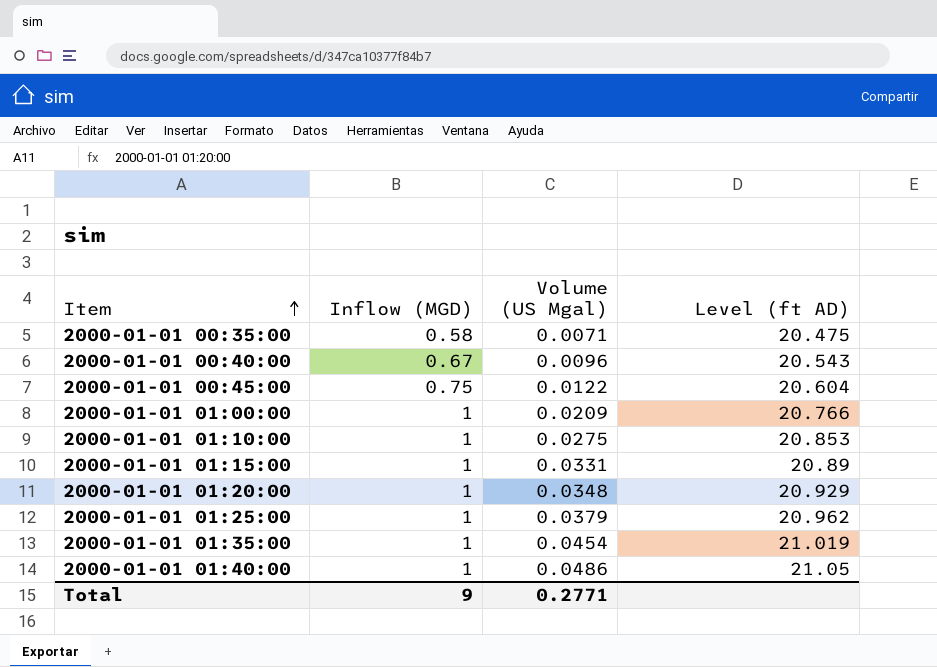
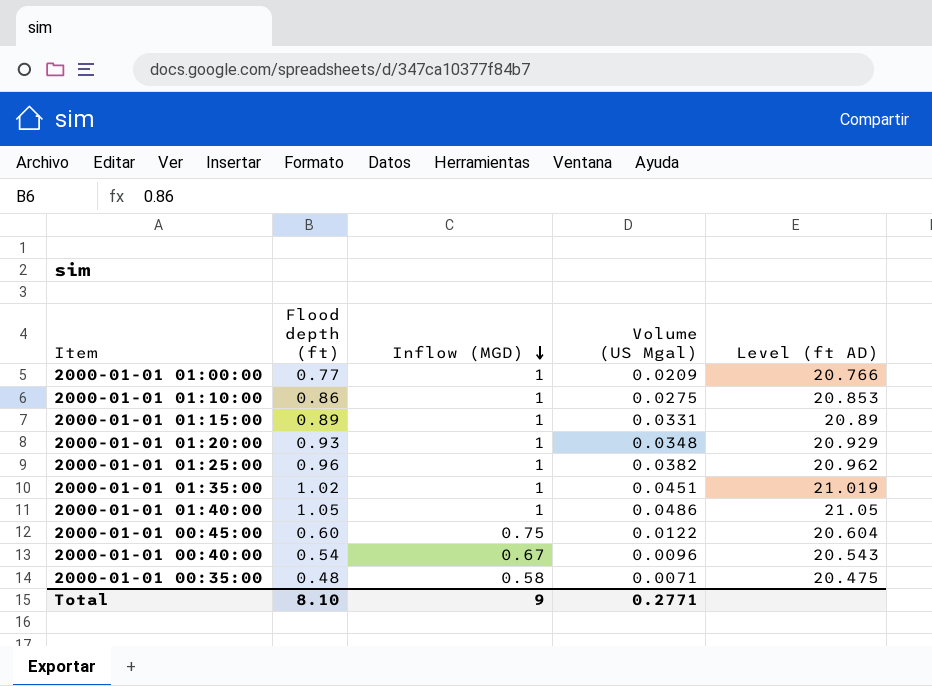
row order: Item ascending -> Inflow (MGD) descending
column Flood depth (ft) | position: none -> 2
2000-01-01 01:25:00 | Volume (US Mgal): 0.0379 -> 0.0382
2000-01-01 01:35:00 | Volume (US Mgal): 0.0454 -> 0.0451

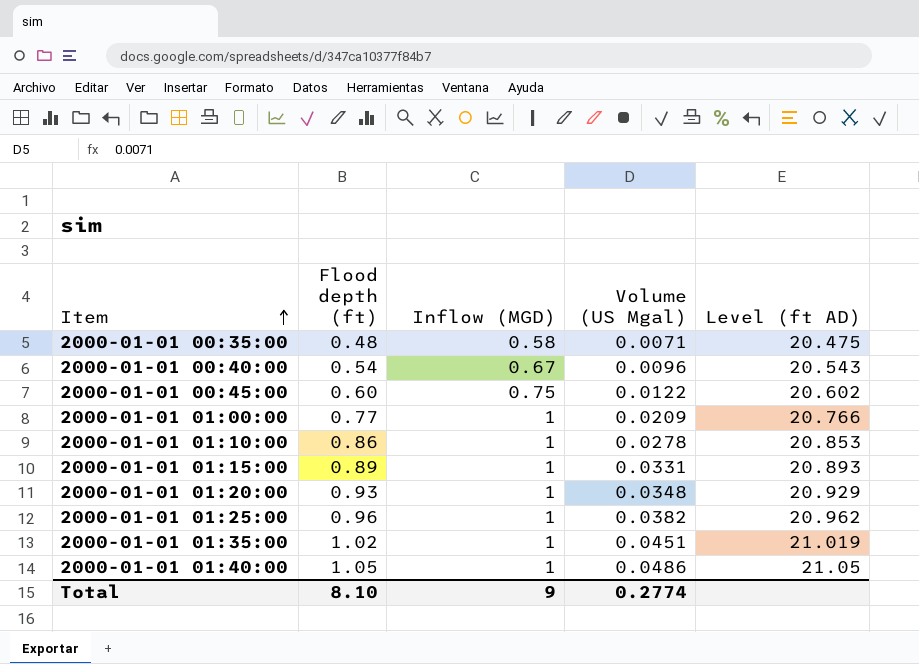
row order: Inflow (MGD) descending -> Item ascending
2000-01-01 00:45:00 | Level (ft AD): 20.604 -> 20.602
2000-01-01 01:10:00 | Volume (US Mgal): 0.0275 -> 0.0278
2000-01-01 01:15:00 | Level (ft AD): 20.89 -> 20.893
Total | Volume (US Mgal): 0.2771 -> 0.2774

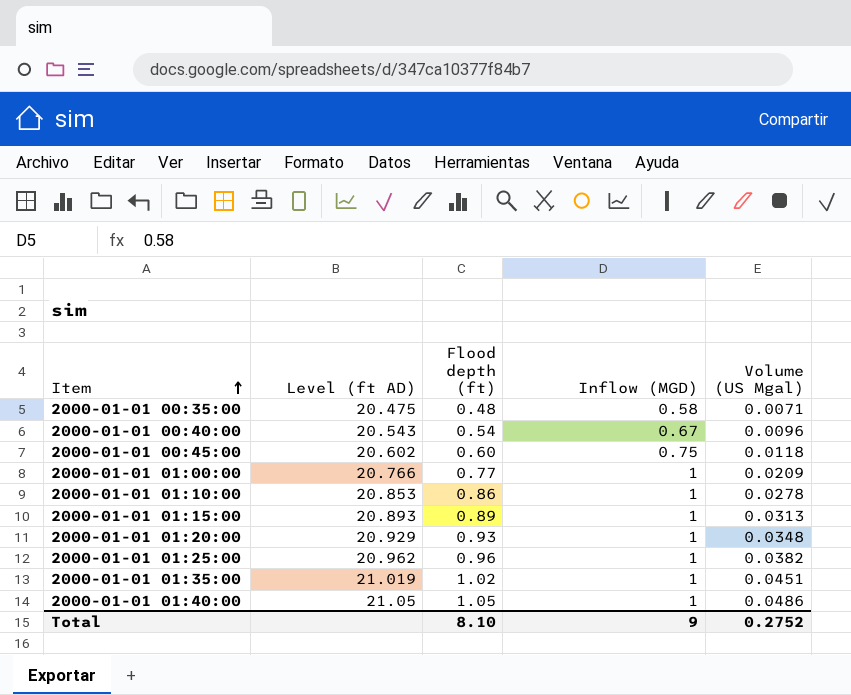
column Level (ft AD) | position: 5 -> 2
2000-01-01 00:45:00 | Volume (US Mgal): 0.0122 -> 0.0118
2000-01-01 01:15:00 | Volume (US Mgal): 0.0331 -> 0.0313
Total | Volume (US Mgal): 0.2774 -> 0.2752

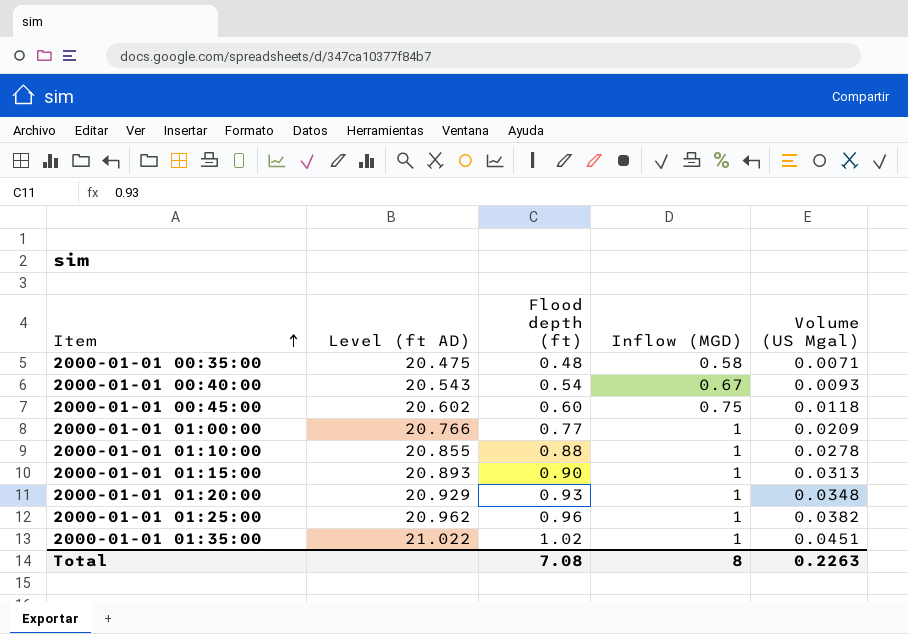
row 2000-01-01 01:40:00: 21.05 | 1.05 | 1 | 0.0486 -> none
2000-01-01 00:40:00 | Volume (US Mgal): 0.0096 -> 0.0093
2000-01-01 01:10:00 | Level (ft AD): 20.853 -> 20.855
2000-01-01 01:10:00 | Flood depth (ft): 0.86 -> 0.88
2000-01-01 01:15:00 | Flood depth (ft): 0.89 -> 0.90
2000-01-01 01:35:00 | Level (ft AD): 21.019 -> 21.022
Total | Flood depth (ft): 8.10 -> 7.08
Total | Inflow (MGD): 9 -> 8
Total | Volume (US Mgal): 0.2752 -> 0.2263

